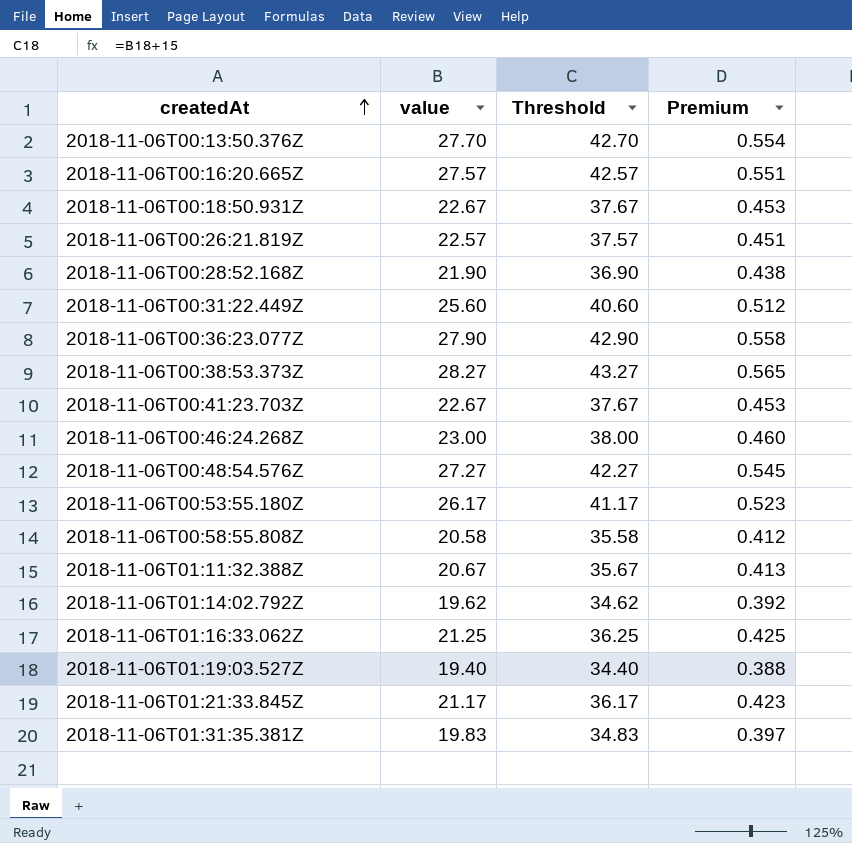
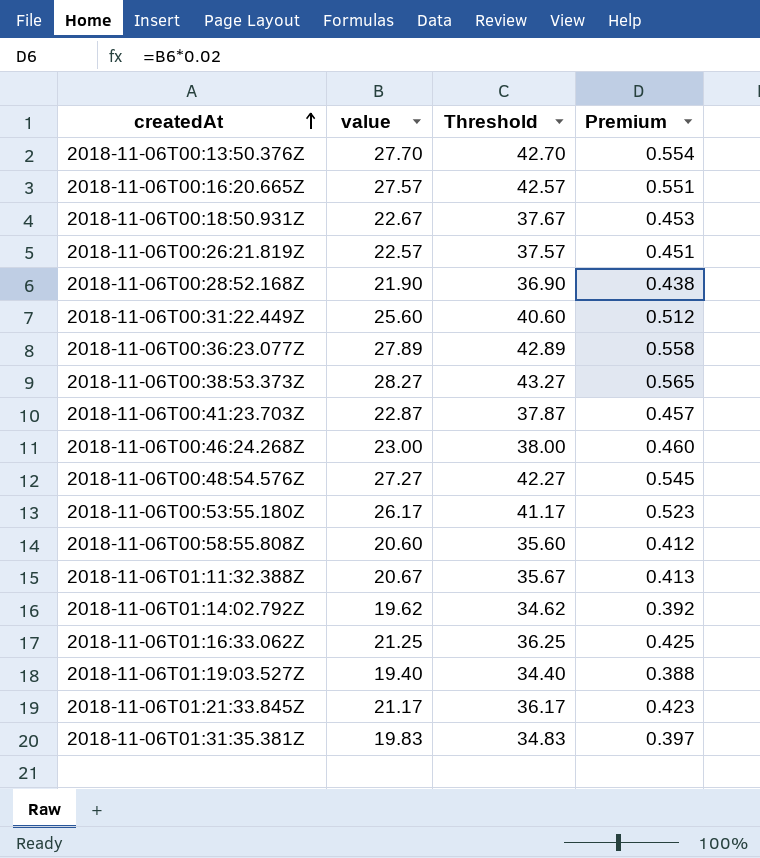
2018-11-06T00:36:23.077Z | value: 27.90 -> 27.89
2018-11-06T00:36:23.077Z | Threshold: 42.90 -> 42.89
2018-11-06T00:41:23.703Z | value: 22.67 -> 22.87
2018-11-06T00:41:23.703Z | Threshold: 37.67 -> 37.87
2018-11-06T00:41:23.703Z | Premium: 0.453 -> 0.457
2018-11-06T00:58:55.808Z | value: 20.58 -> 20.60
2018-11-06T00:58:55.808Z | Threshold: 35.58 -> 35.60

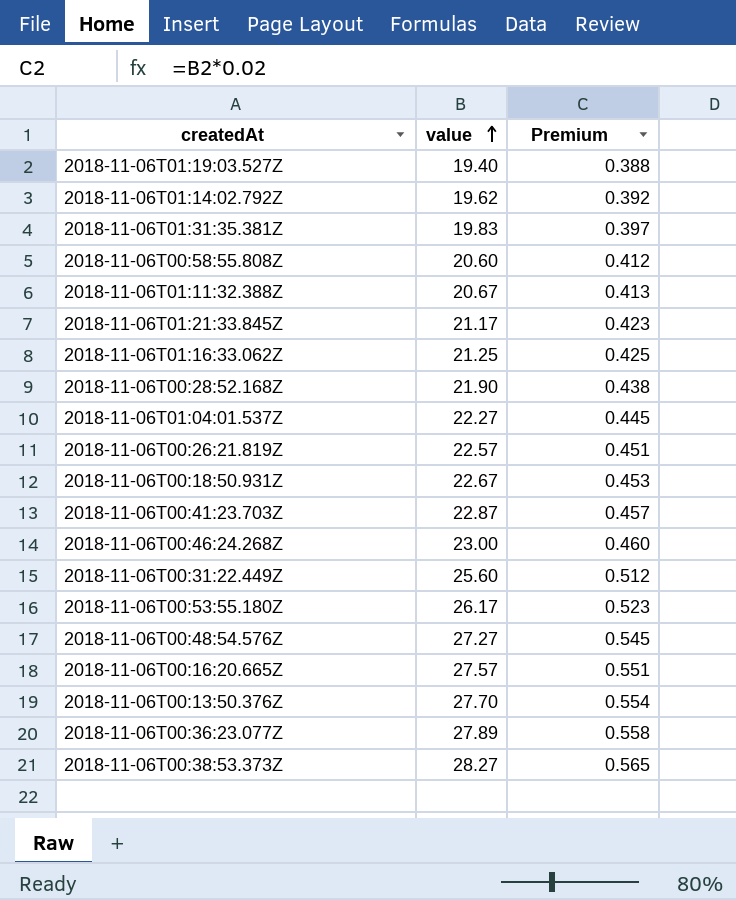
row order: createdAt ascending -> value ascending
column Threshold | formula: [value] + 15 -> none
row 2018-11-06T01:04:01.537Z: none -> 22.27 | 0.445

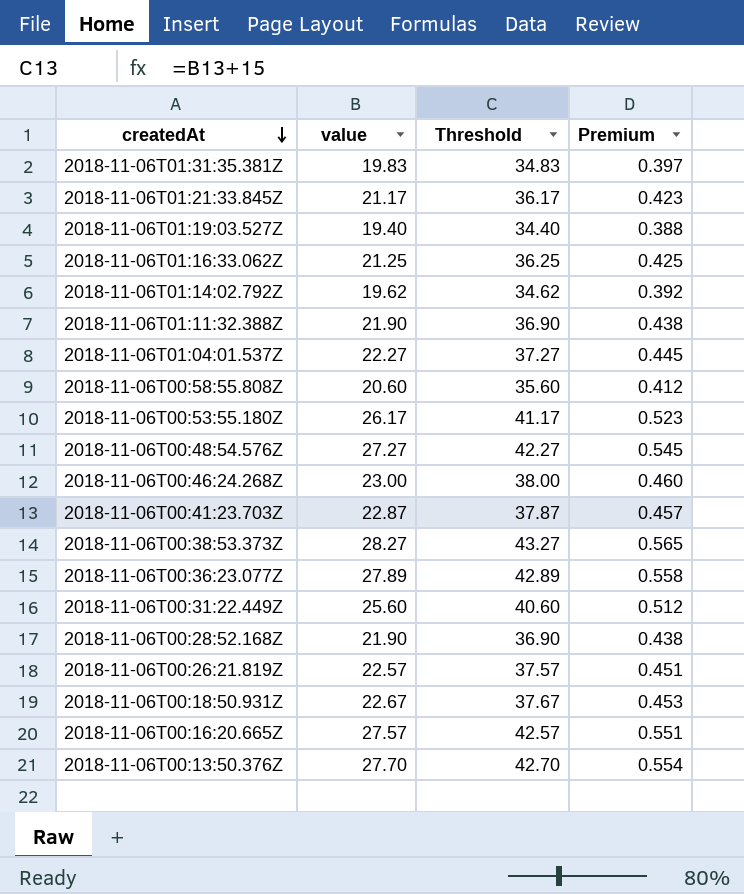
row order: value ascending -> createdAt descending
column Threshold | formula: none -> [value] + 15
2018-11-06T01:11:32.388Z | value: 20.67 -> 21.90
2018-11-06T01:11:32.388Z | Premium: 0.413 -> 0.438

